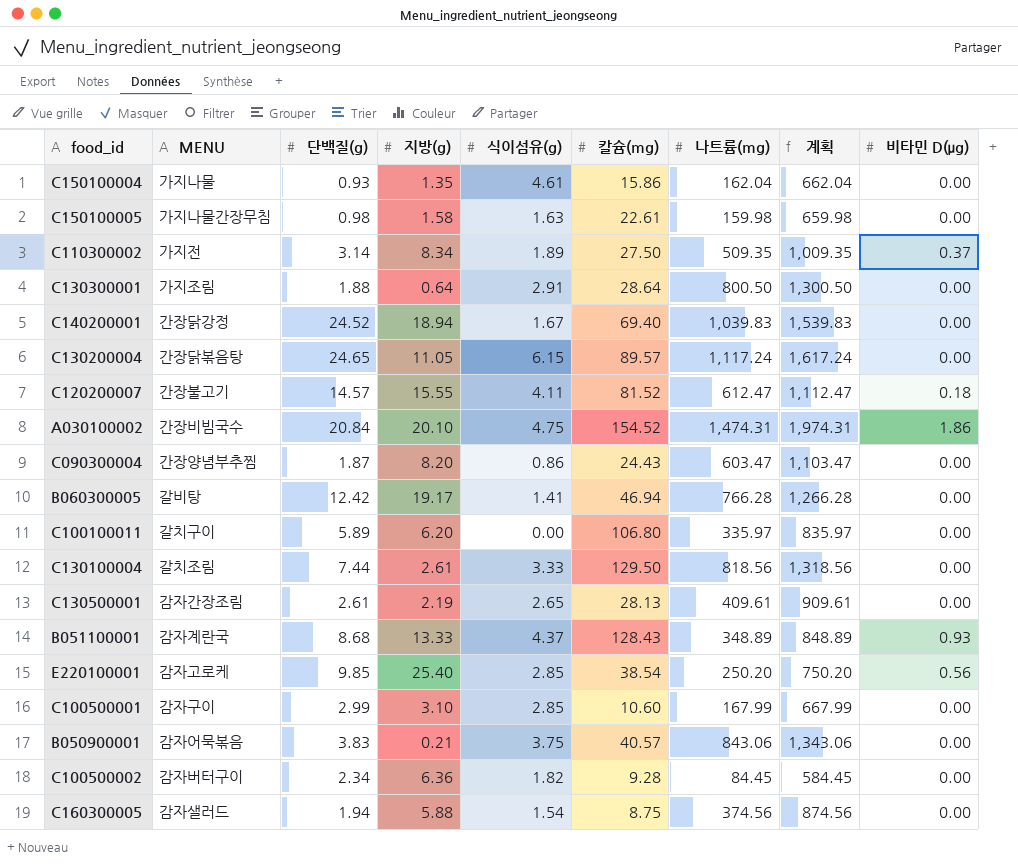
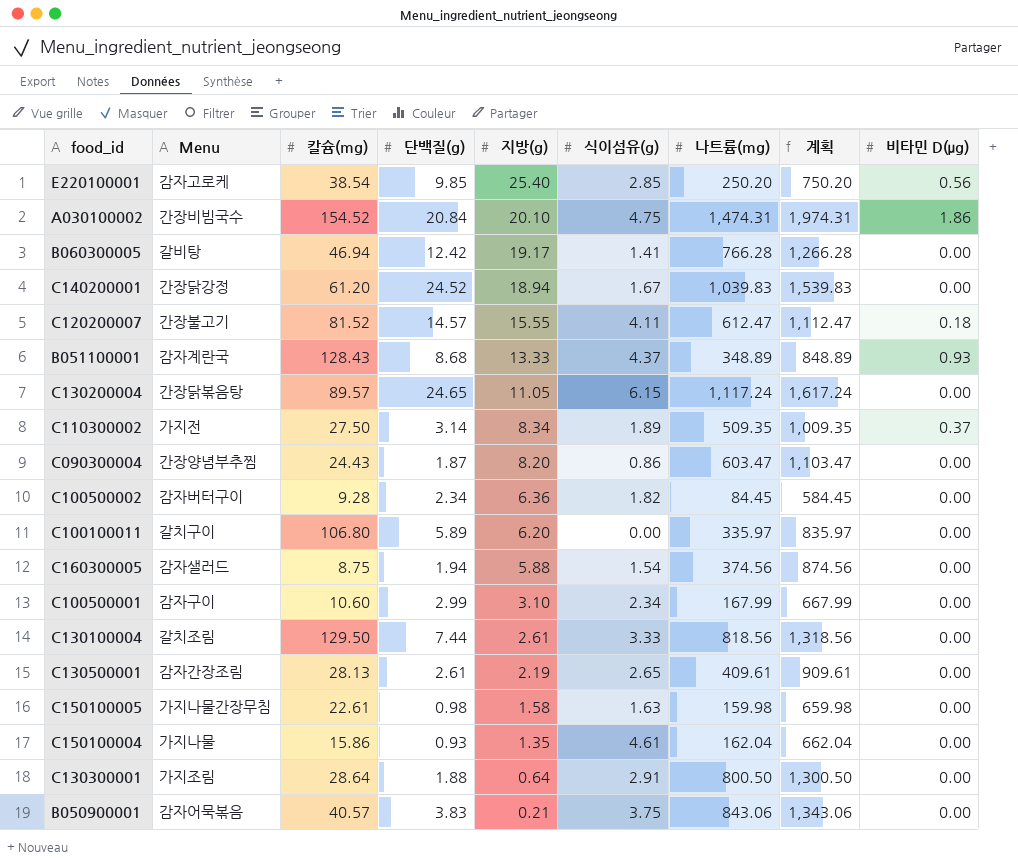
row order: none -> 지방(g) descending
column name: MENU -> Menu
column 칼슘(mg) | position: 6 -> 3
C140200001 | 칼슘(mg): 69.40 -> 61.20
C100500001 | 식이섬유(g): 2.85 -> 2.34

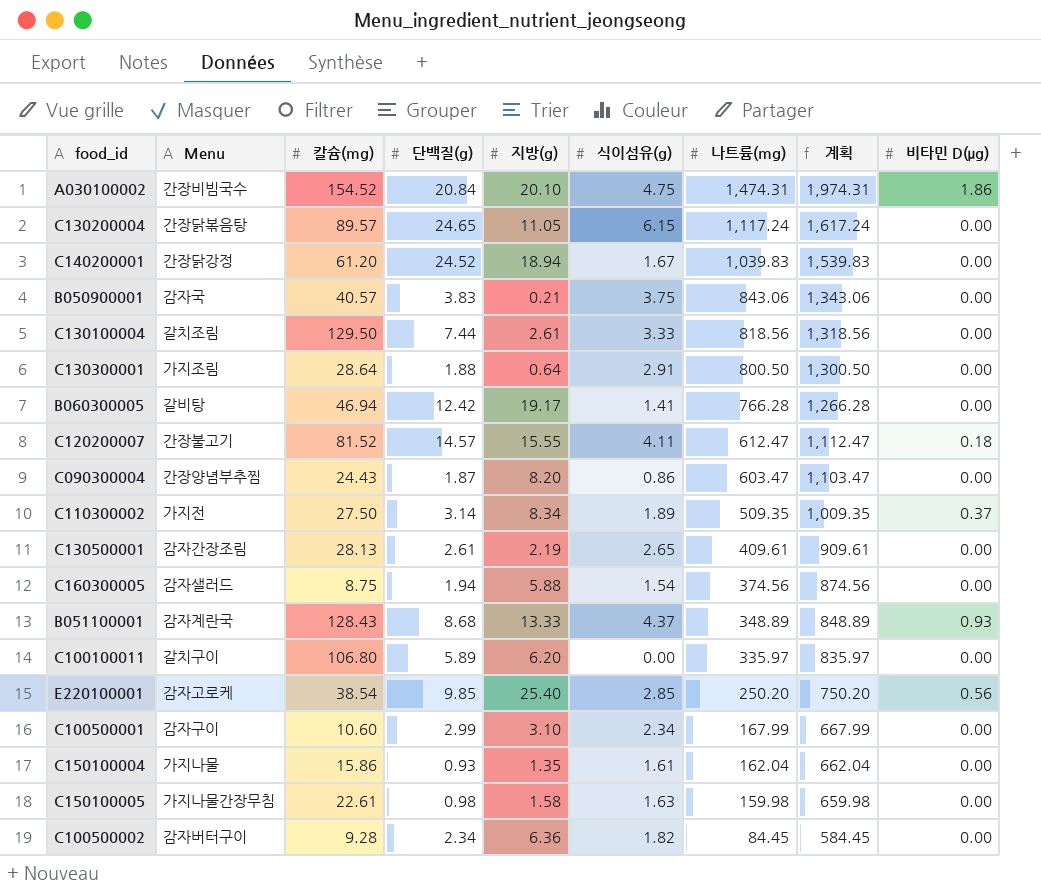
row order: 지방(g) descending -> 나트륨(mg) descending
B050900001 | Menu: 감자어묵볶음 -> 감자국
C150100004 | 식이섬유(g): 4.61 -> 1.61

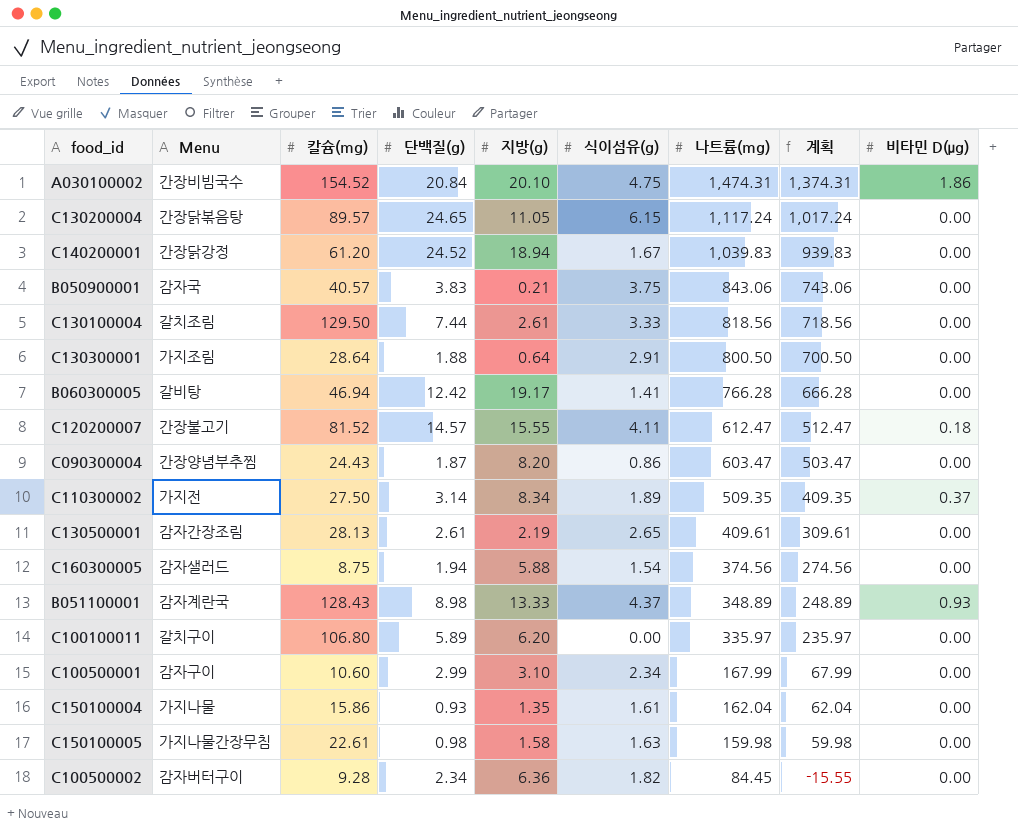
column 계획 | formula: [나트륨(mg)] + 500 -> [나트륨(mg)] - 100
row E220100001: 감자고로케 | 38.54 | 9.85 | 25.40 | 2.85 | 250.20 | 750.20 | 0.56 -> none
B051100001 | 단백질(g): 8.68 -> 8.98

